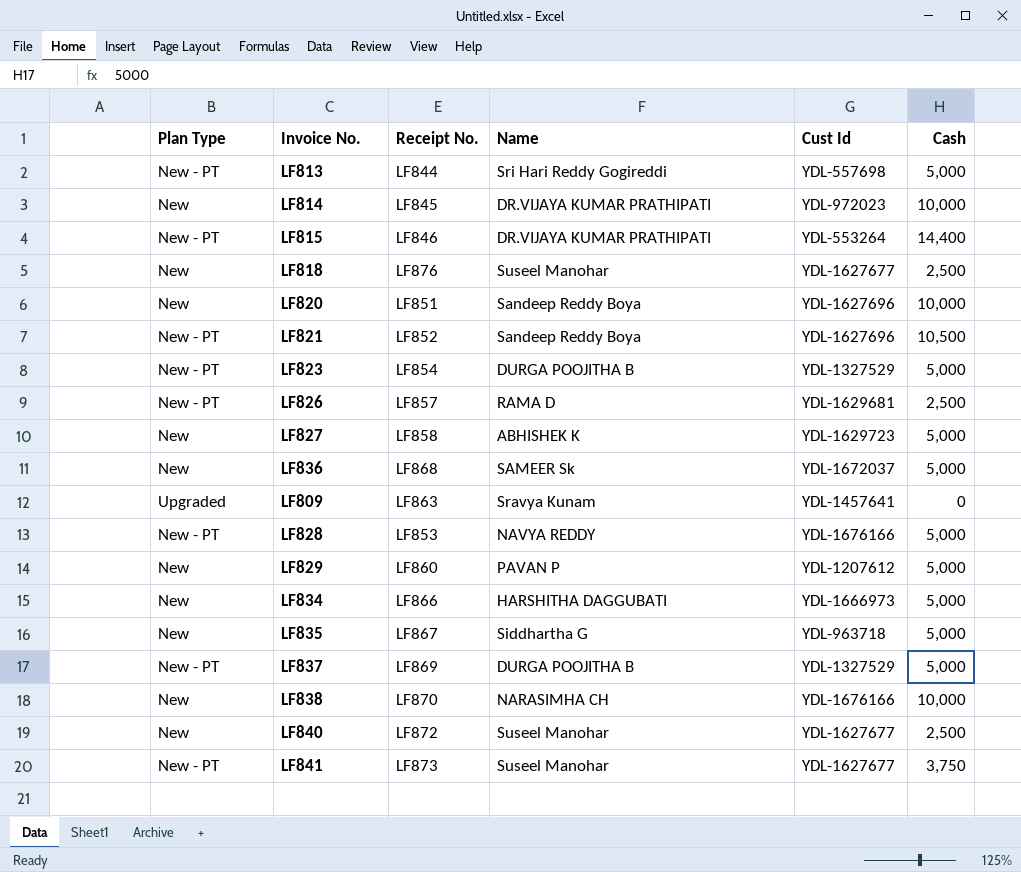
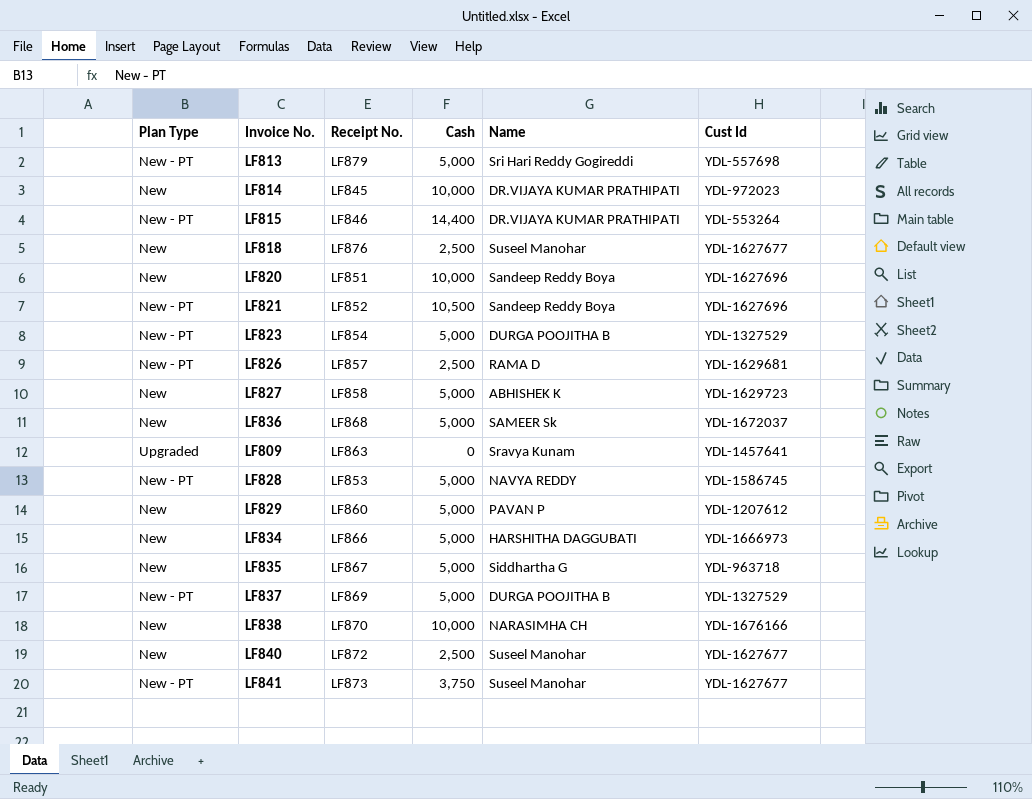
column Cash | position: 6 -> 4
LF813 | Receipt No.: LF844 -> LF879
LF828 | Cust Id: YDL-1676166 -> YDL-1586745

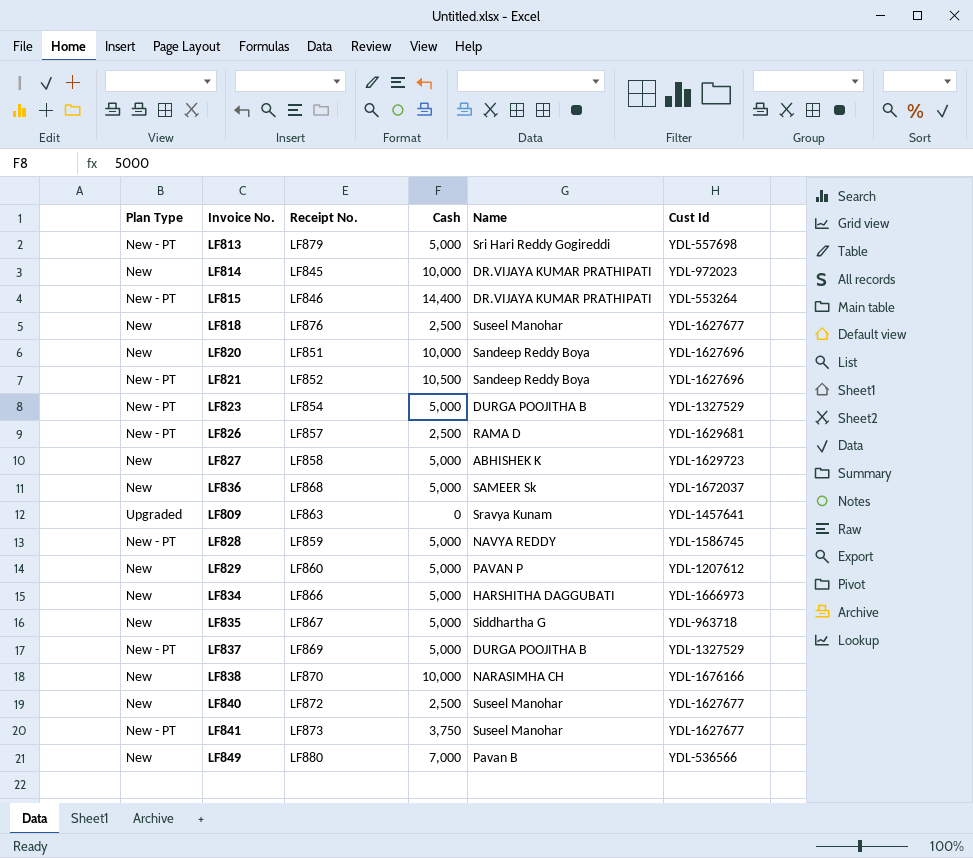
LF828 | Receipt No.: LF853 -> LF859
row LF849: none -> New | LF880 | 7,000 | Pavan B | YDL-536566

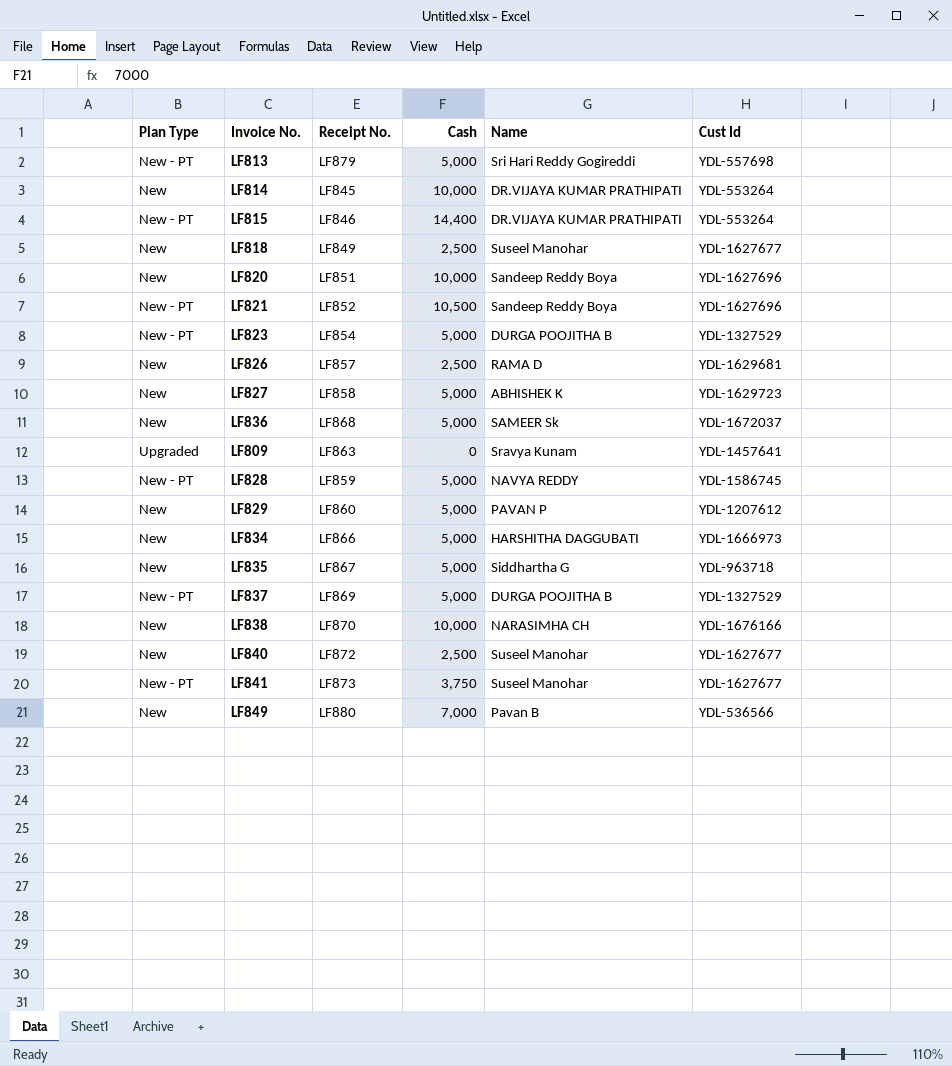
LF814 | Cust Id: YDL-972023 -> YDL-553264
LF818 | Receipt No.: LF876 -> LF849
LF826 | Plan Type: New - PT -> New

